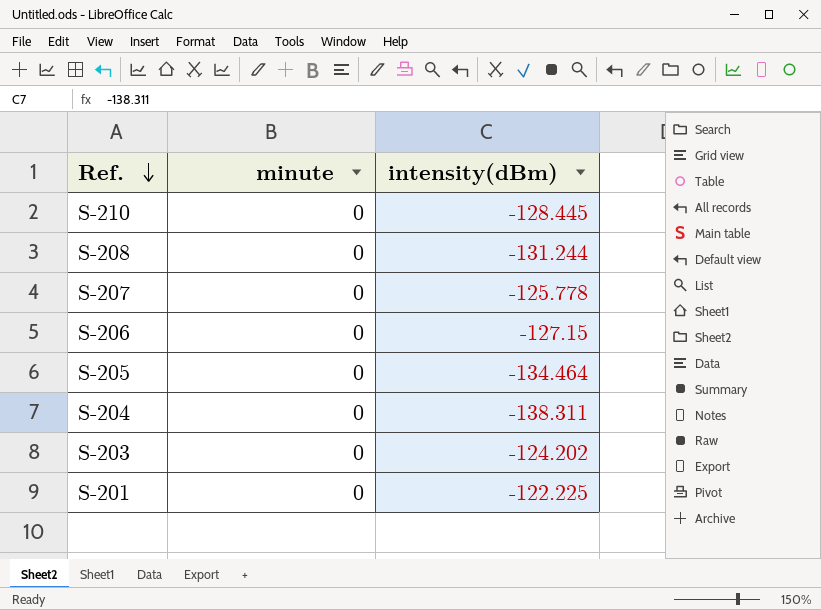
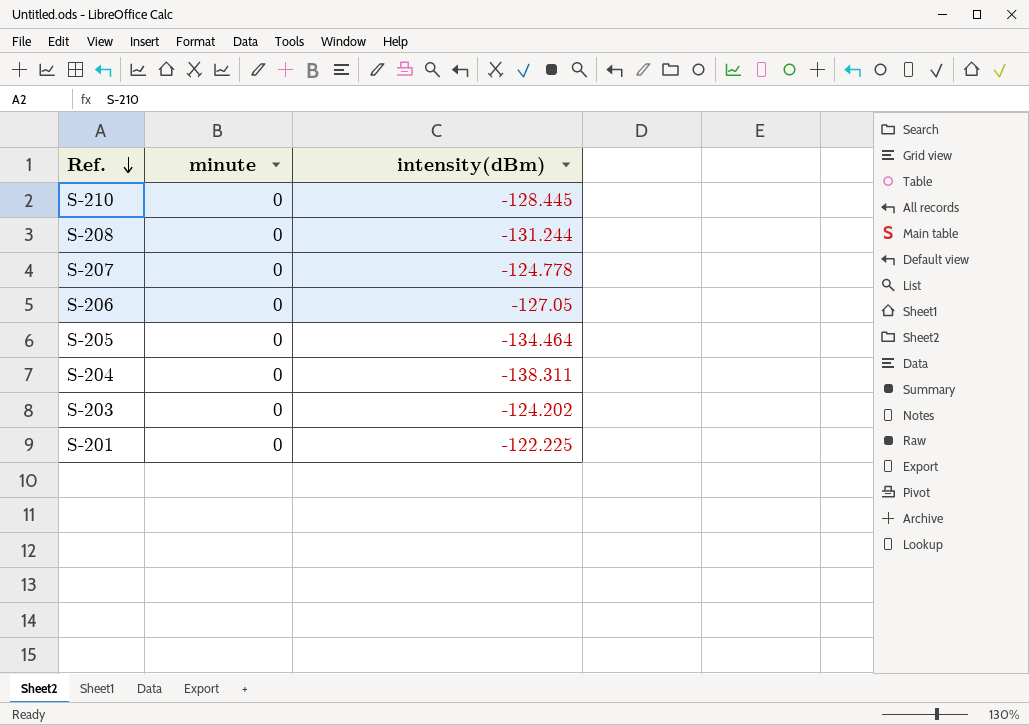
S-207 | intensity(dBm): -125.778 -> -124.778
S-206 | intensity(dBm): -127.15 -> -127.05

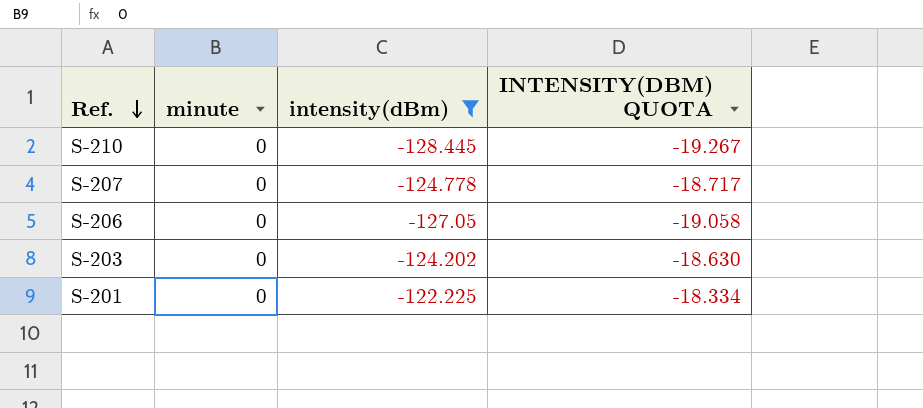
filter: none -> intensity(dBm) >= -128.445
column INTENSITY(DBM) QUOTA | formula: none -> [intensity(dBm)] * 0.15

